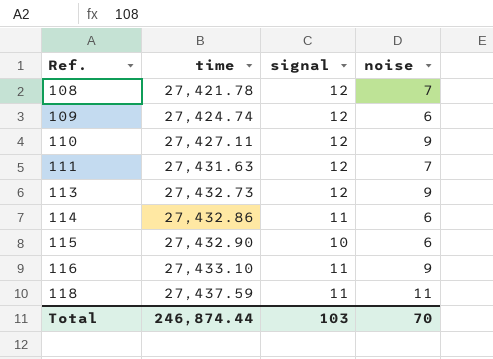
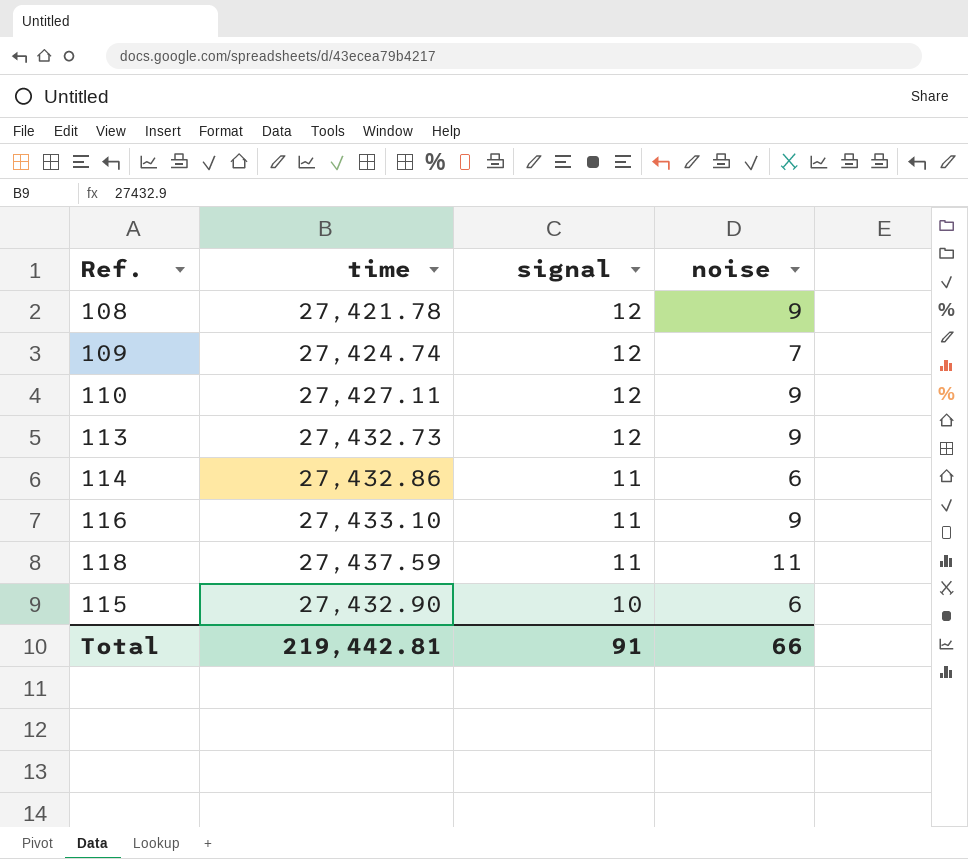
row order: Ref. ascending -> signal descending
row 111: 27,431.63 | 12 | 7 -> none
108 | noise: 7 -> 9
109 | noise: 6 -> 7
Total | time: 246,874.44 -> 219,442.81
Total | signal: 103 -> 91
Total | noise: 70 -> 66

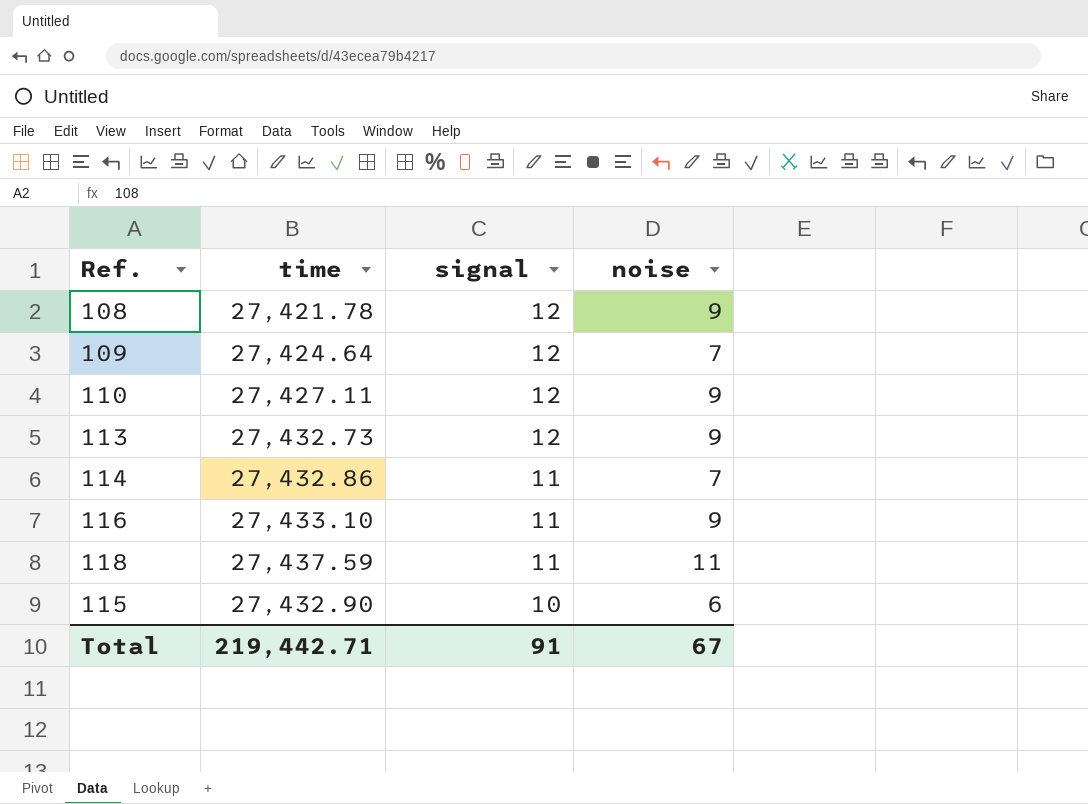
109 | time: 27,424.74 -> 27,424.64
114 | noise: 6 -> 7
Total | time: 219,442.81 -> 219,442.71
Total | noise: 66 -> 67

